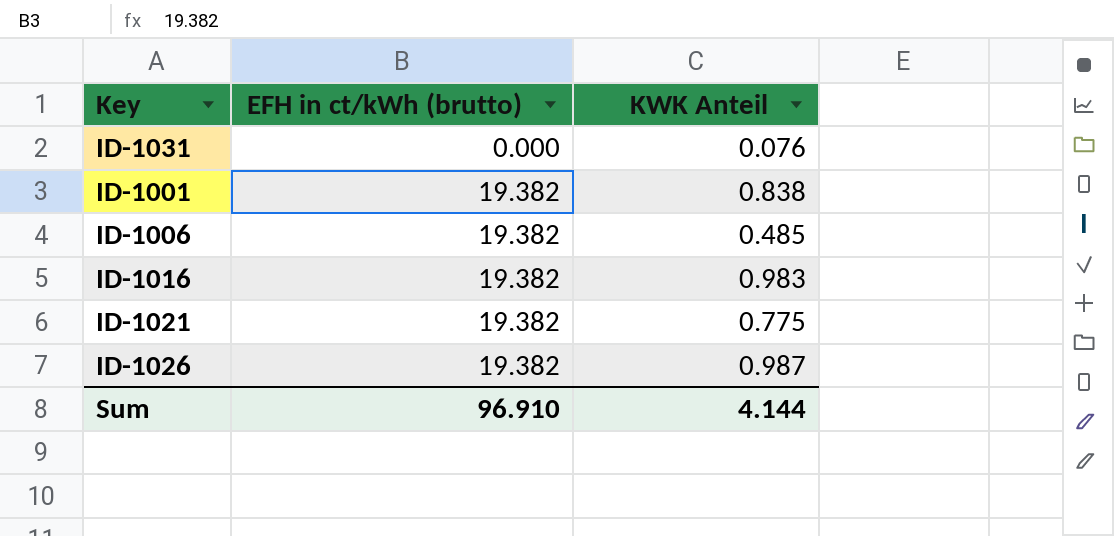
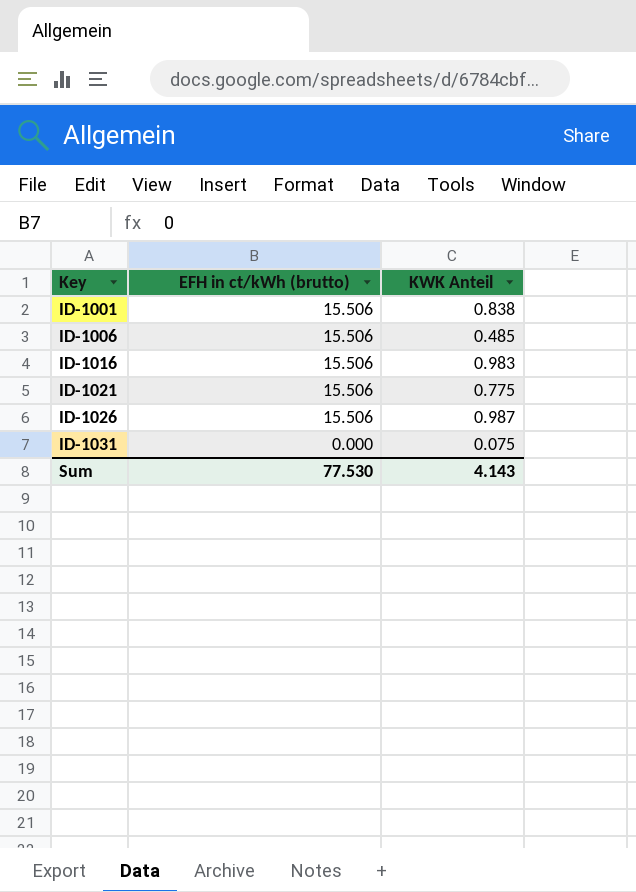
row order: EFH in ct/kWh (brutto) ascending -> Key ascending
ID-1001 | EFH in ct/kWh (brutto): 19.382 -> 15.506
ID-1006 | EFH in ct/kWh (brutto): 19.382 -> 15.506
ID-1016 | EFH in ct/kWh (brutto): 19.382 -> 15.506
ID-1021 | EFH in ct/kWh (brutto): 19.382 -> 15.506
ID-1026 | EFH in ct/kWh (brutto): 19.382 -> 15.506
ID-1031 | KWK Anteil: 0.076 -> 0.075
Sum | EFH in ct/kWh (brutto): 96.910 -> 77.530
Sum | KWK Anteil: 4.144 -> 4.143

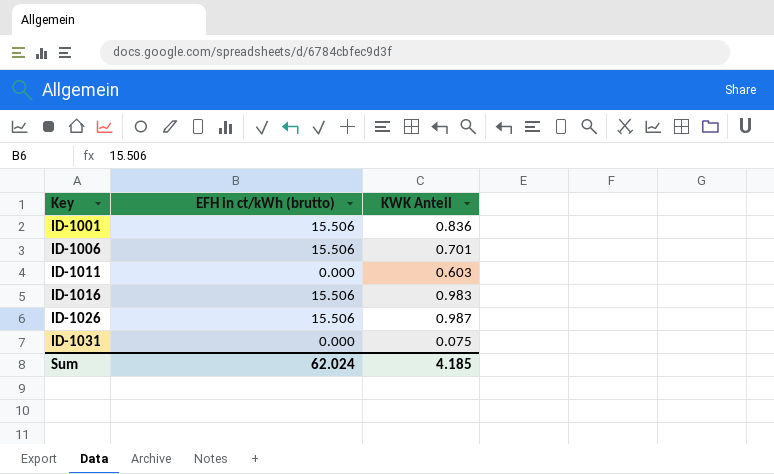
row ID-1021: 15.506 | 0.775 -> none
ID-1001 | KWK Anteil: 0.838 -> 0.836
ID-1006 | KWK Anteil: 0.485 -> 0.701
row ID-1011: none -> 0.000 | 0.603
Sum | EFH in ct/kWh (brutto): 77.530 -> 62.024
Sum | KWK Anteil: 4.143 -> 4.185

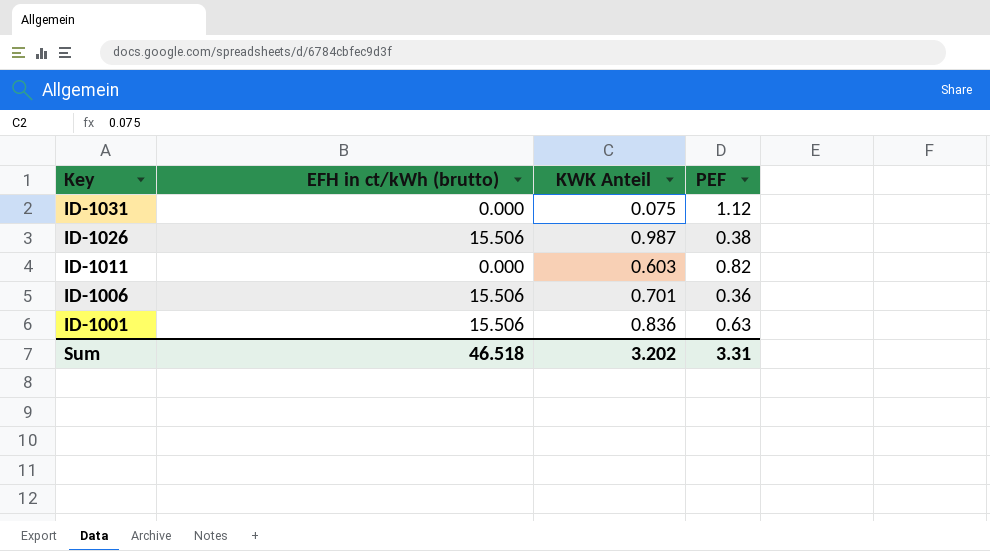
row order: Key ascending -> Key descending
column PEF | position: none -> 4
row ID-1016: 15.506 | 0.983 -> none
Sum | EFH in ct/kWh (brutto): 62.024 -> 46.518
Sum | KWK Anteil: 4.185 -> 3.202

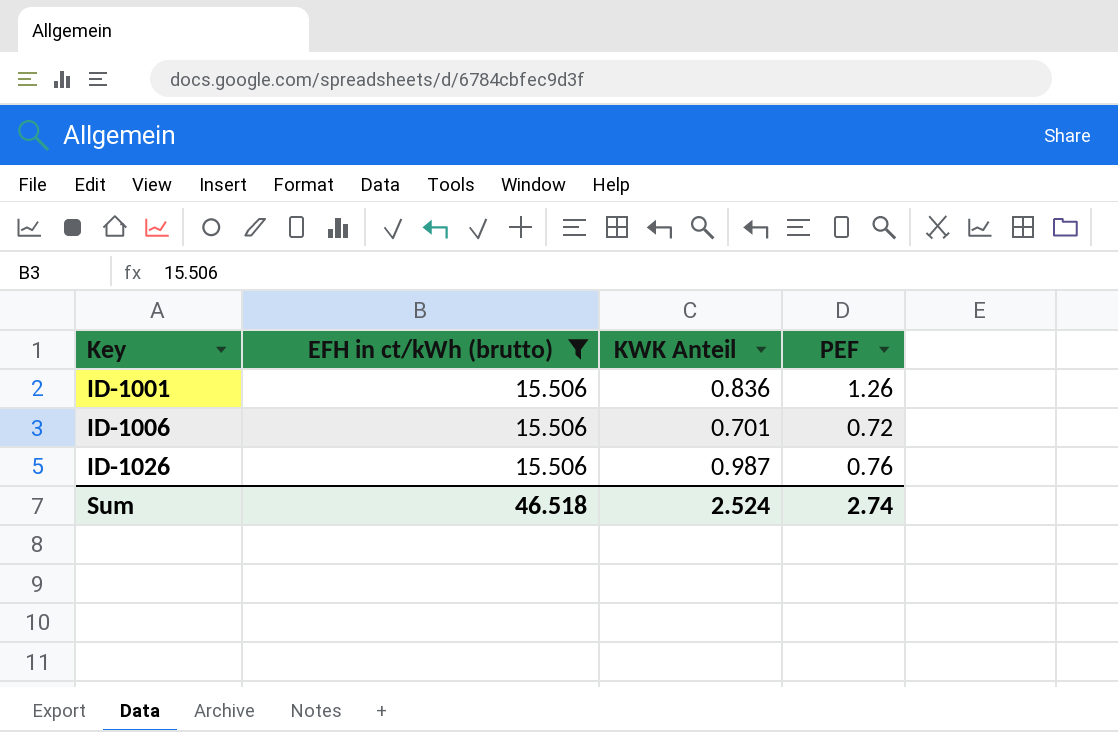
filter: none -> EFH in ct/kWh (brutto) = 15.506
row order: Key descending -> Key ascending
ID-1001 | PEF: 0.63 -> 1.26
ID-1006 | PEF: 0.36 -> 0.72
ID-1026 | PEF: 0.38 -> 0.76
Sum | KWK Anteil: 3.202 -> 2.524
Sum | PEF: 3.31 -> 2.74

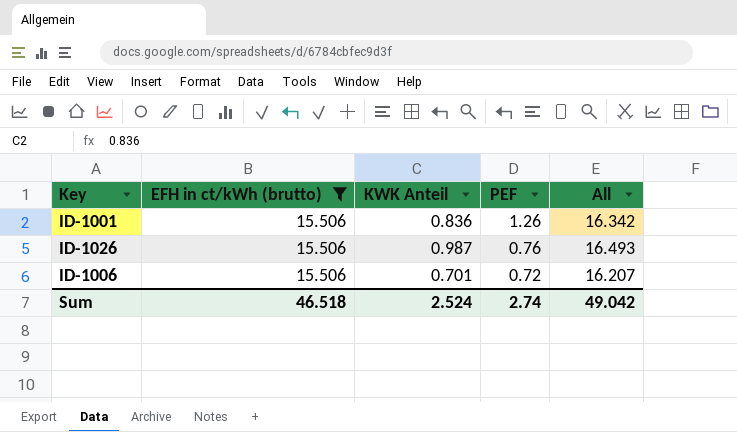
row order: Key ascending -> PEF descending
column All | formula: none -> [EFH in ct/kWh (brutto)] + [KWK Anteil]

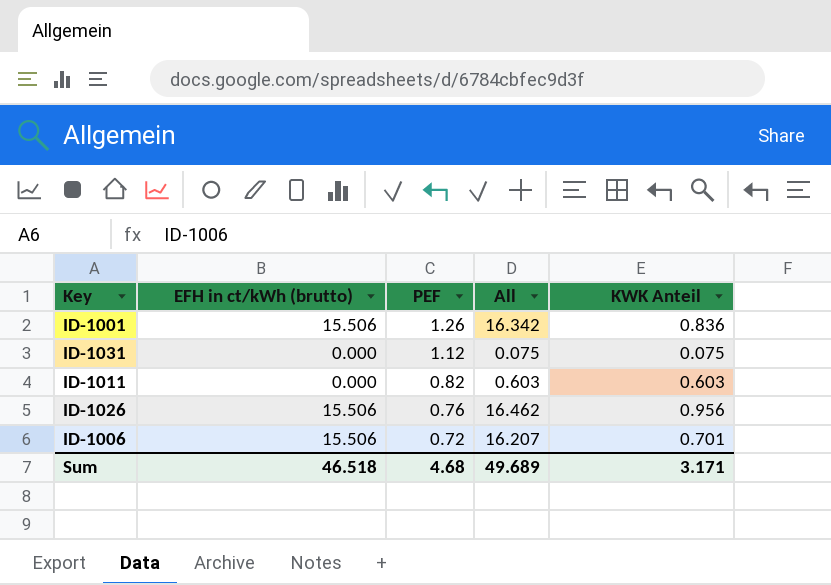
filter: EFH in ct/kWh (brutto) = 15.506 -> none
column KWK Anteil | position: 3 -> 5
ID-1026 | All: 16.493 -> 16.462
ID-1026 | KWK Anteil: 0.987 -> 0.956
Sum | PEF: 2.74 -> 4.68
Sum | All: 49.042 -> 49.689
Sum | KWK Anteil: 2.524 -> 3.171

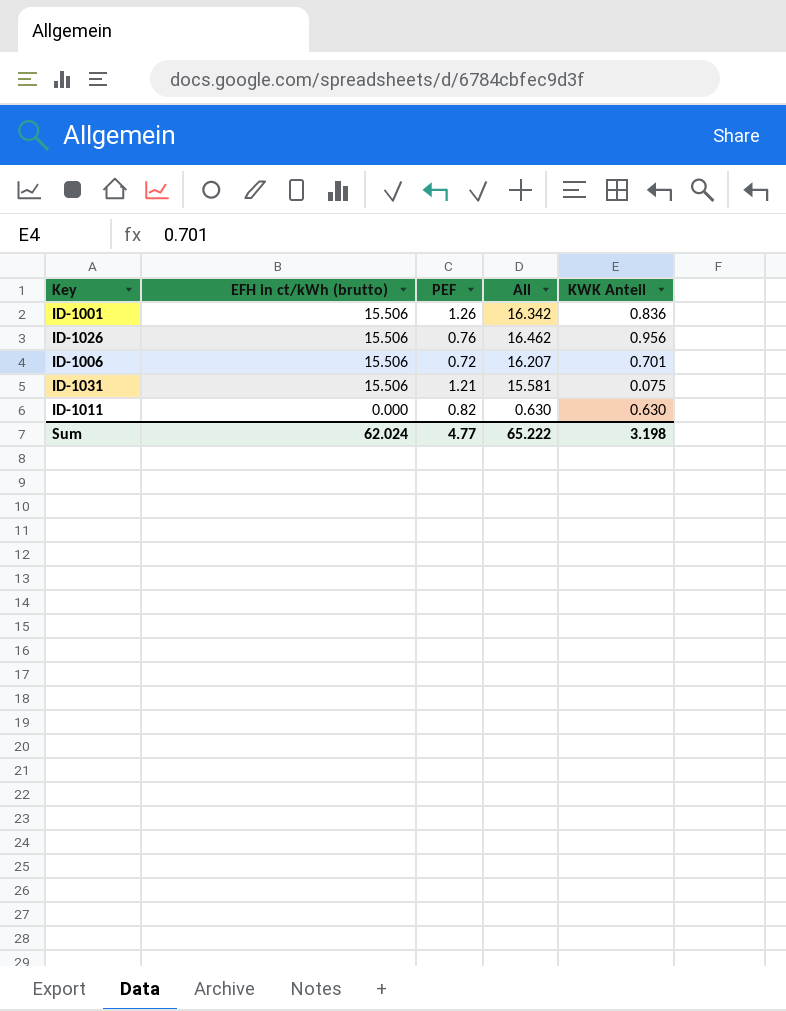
row order: PEF descending -> EFH in ct/kWh (brutto) descending
ID-1031 | EFH in ct/kWh (brutto): 0.000 -> 15.506
ID-1031 | PEF: 1.12 -> 1.21
ID-1031 | All: 0.075 -> 15.581
ID-1011 | All: 0.603 -> 0.630
ID-1011 | KWK Anteil: 0.603 -> 0.630
Sum | EFH in ct/kWh (brutto): 46.518 -> 62.024
Sum | PEF: 4.68 -> 4.77
Sum | All: 49.689 -> 65.222
Sum | KWK Anteil: 3.171 -> 3.198

